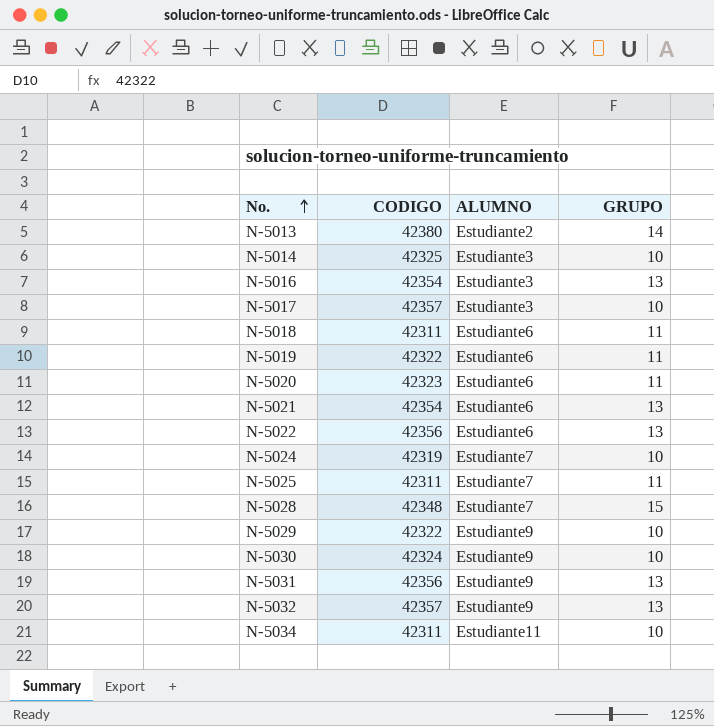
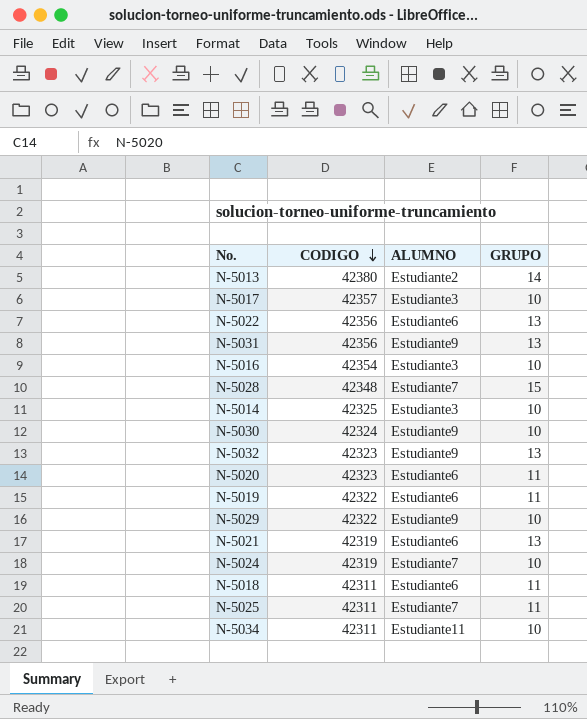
row order: No. ascending -> CODIGO descending
N-5016 | GRUPO: 13 -> 10
N-5032 | CODIGO: 42357 -> 42323
N-5021 | CODIGO: 42354 -> 42319

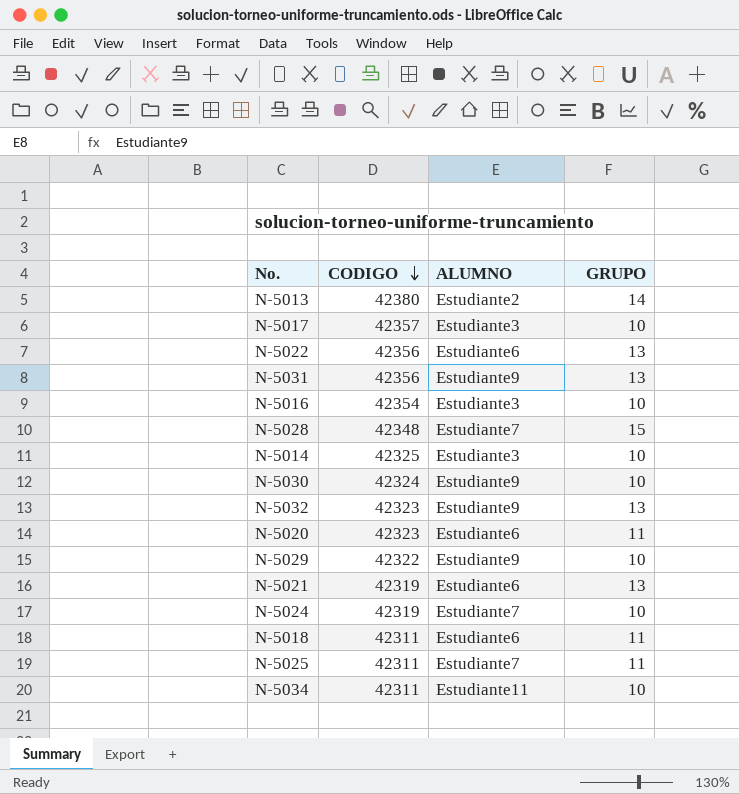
row N-5019: 42322 | Estudiante6 | 11 -> none

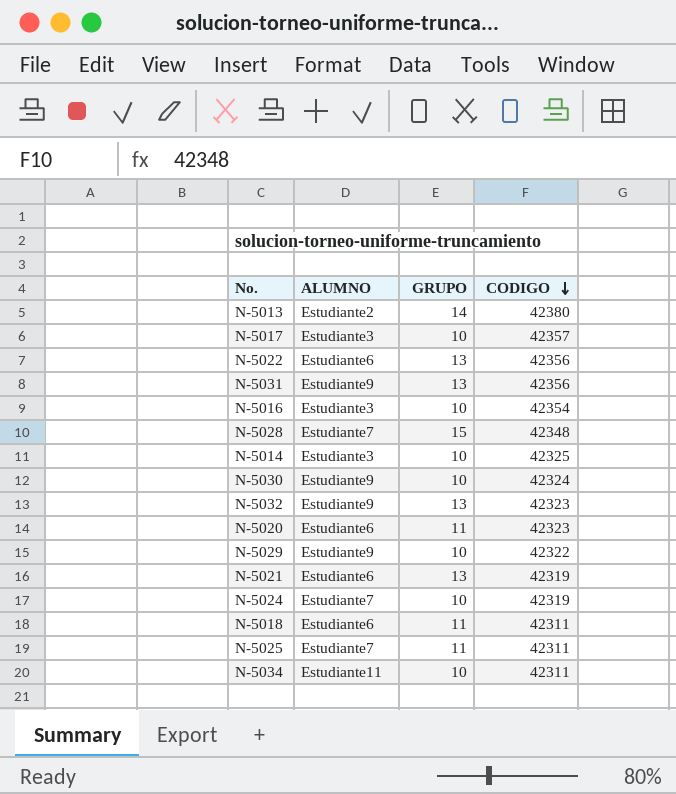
column CODIGO | position: 2 -> 4

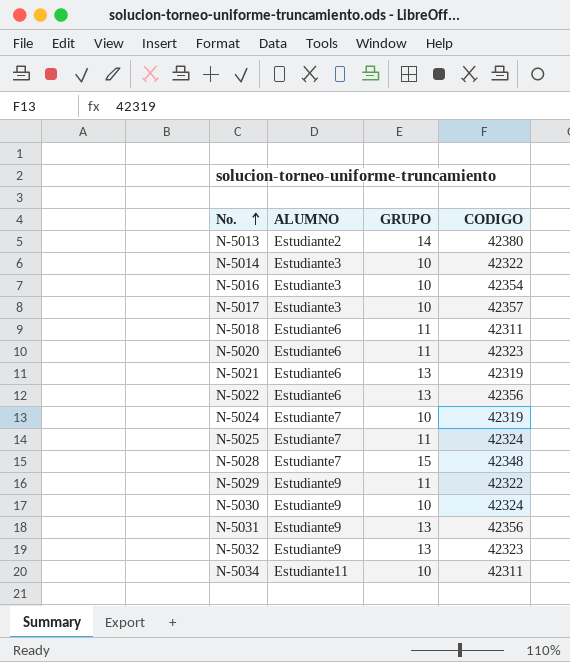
row order: CODIGO descending -> No. ascending
N-5014 | CODIGO: 42325 -> 42322
N-5025 | CODIGO: 42311 -> 42324
N-5029 | GRUPO: 10 -> 11

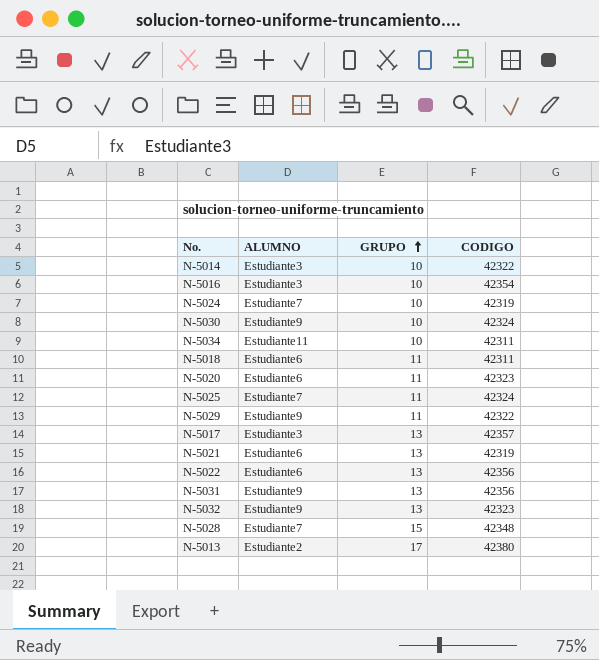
row order: No. ascending -> GRUPO ascending
N-5017 | GRUPO: 10 -> 13
N-5013 | GRUPO: 14 -> 17

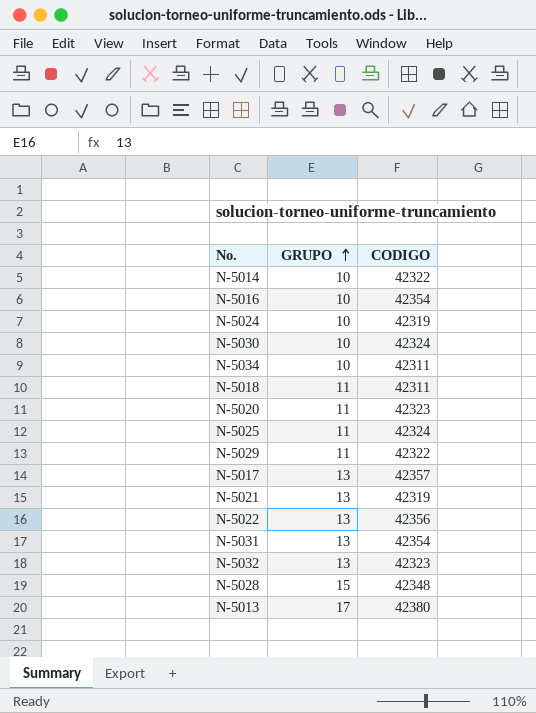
column ALUMNO | position: 2 -> none
N-5031 | CODIGO: 42356 -> 42354

